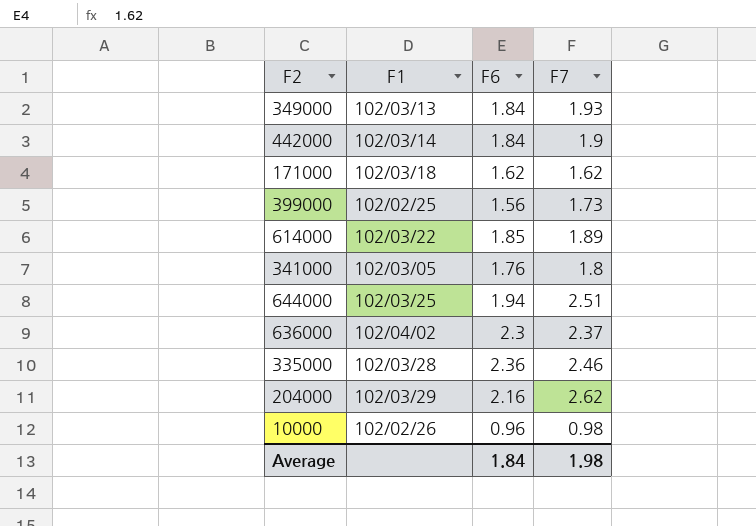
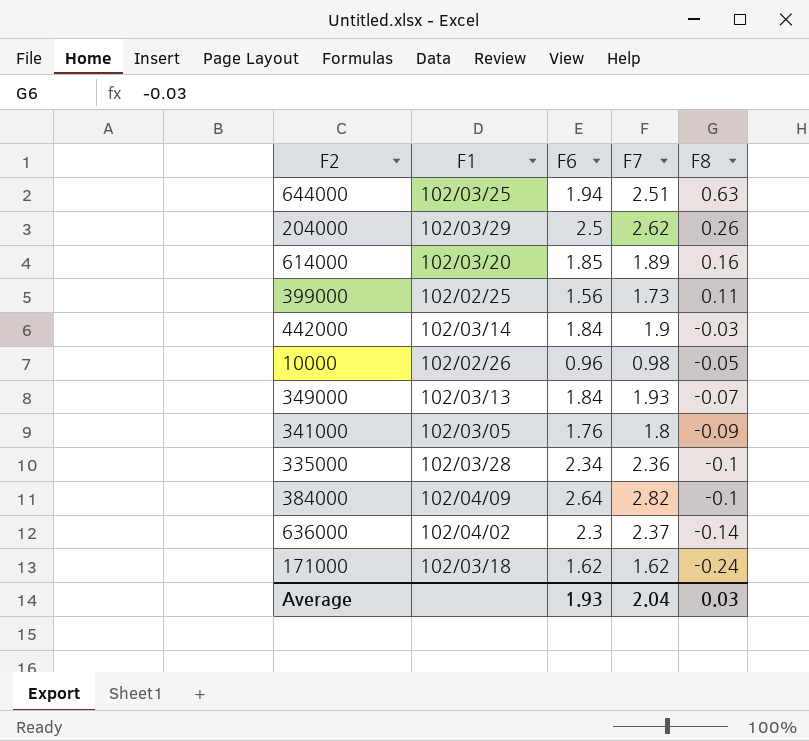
row order: none -> F8 descending
column F8 | position: none -> 5
204000 | F6: 2.16 -> 2.5
614000 | F1: 102/03/22 -> 102/03/20
335000 | F6: 2.36 -> 2.34
335000 | F7: 2.46 -> 2.36
row 384000: none -> 102/04/09 | 2.64 | 2.82 | -0.1
Average | F6: 1.84 -> 1.93
Average | F7: 1.98 -> 2.04

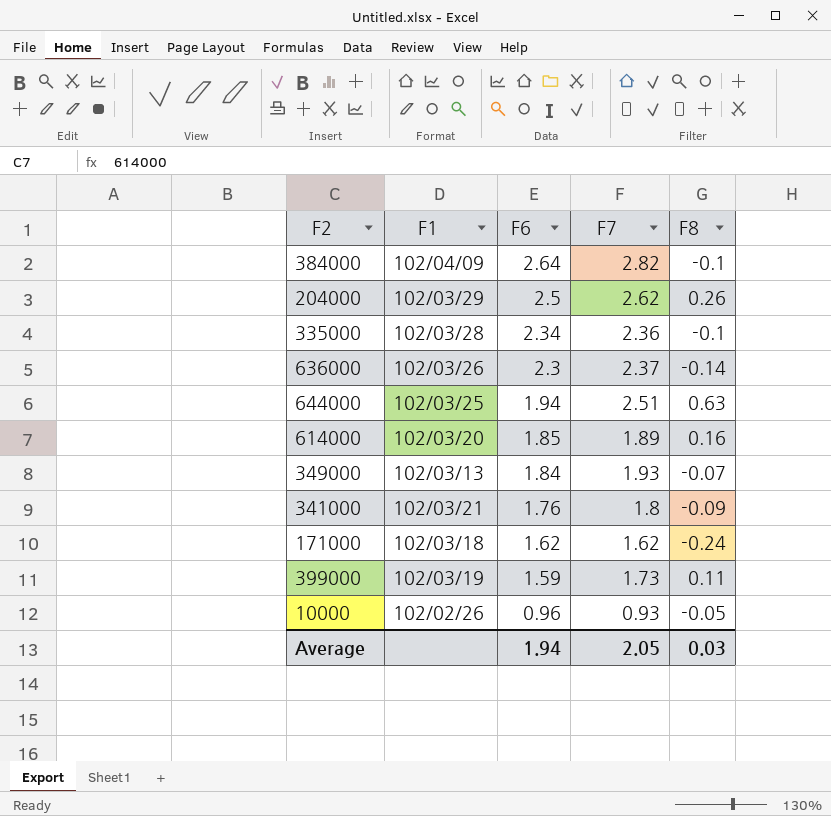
row order: F8 descending -> F6 descending
row 442000: 102/03/14 | 1.84 | 1.9 | -0.03 -> none
636000 | F1: 102/04/02 -> 102/03/26
341000 | F1: 102/03/05 -> 102/03/21
399000 | F1: 102/02/25 -> 102/03/19
399000 | F6: 1.56 -> 1.59
10000 | F7: 0.98 -> 0.93
Average | F6: 1.93 -> 1.94
Average | F7: 2.04 -> 2.05

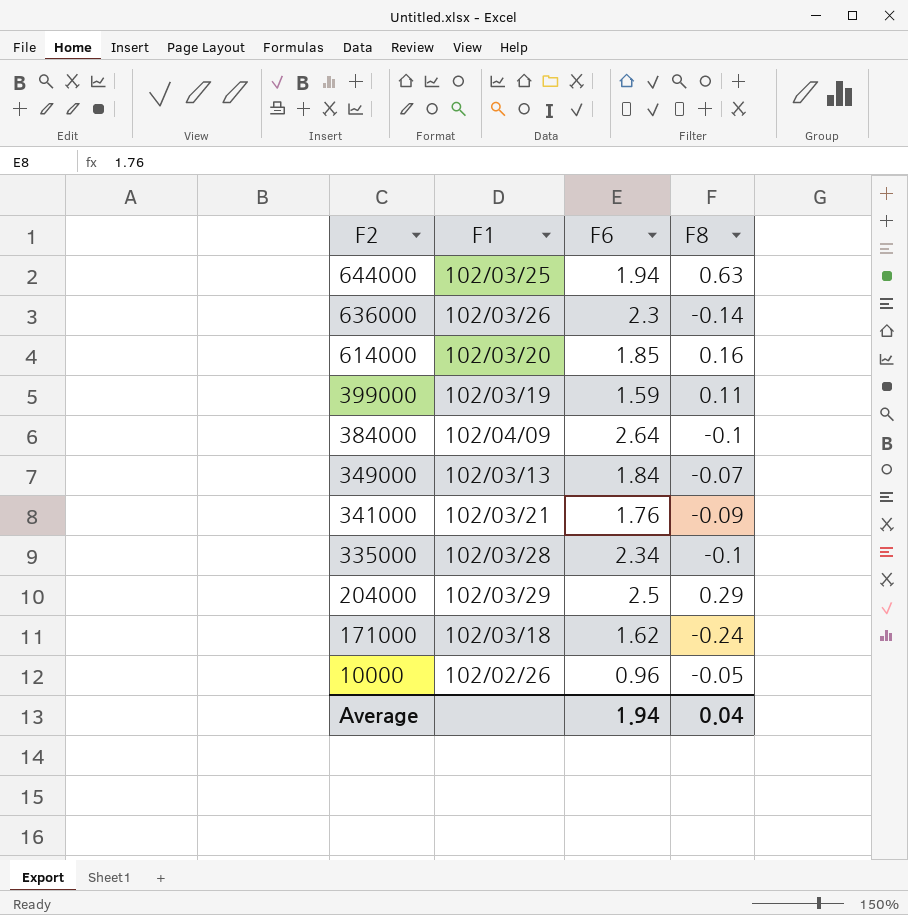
row order: F6 descending -> F2 descending
column F7 | position: 4 -> none
204000 | F8: 0.26 -> 0.29
Average | F8: 0.03 -> 0.04

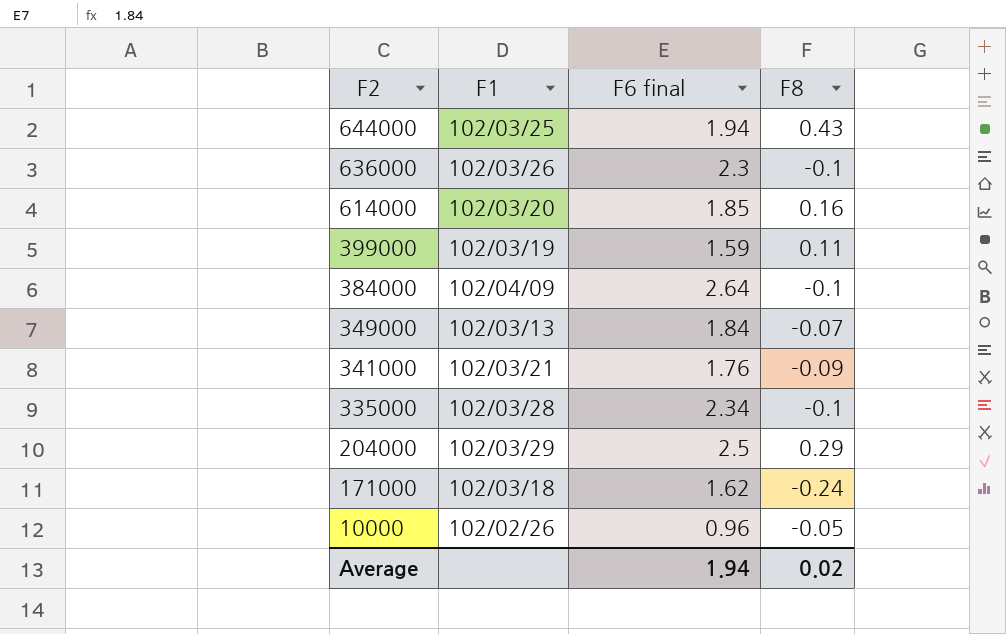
column name: F6 -> F6 final
644000 | F8: 0.63 -> 0.43
636000 | F8: -0.14 -> -0.1
Average | F8: 0.04 -> 0.02

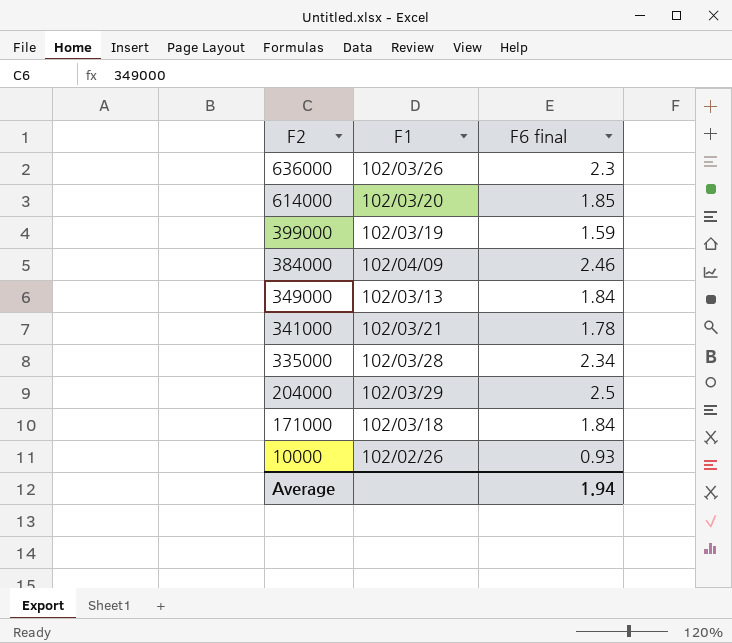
column F8 | position: 4 -> none
row 644000: 102/03/25 | 1.94 | 0.43 -> none
384000 | F6 final: 2.64 -> 2.46
341000 | F6 final: 1.76 -> 1.78
171000 | F6 final: 1.62 -> 1.84
10000 | F6 final: 0.96 -> 0.93

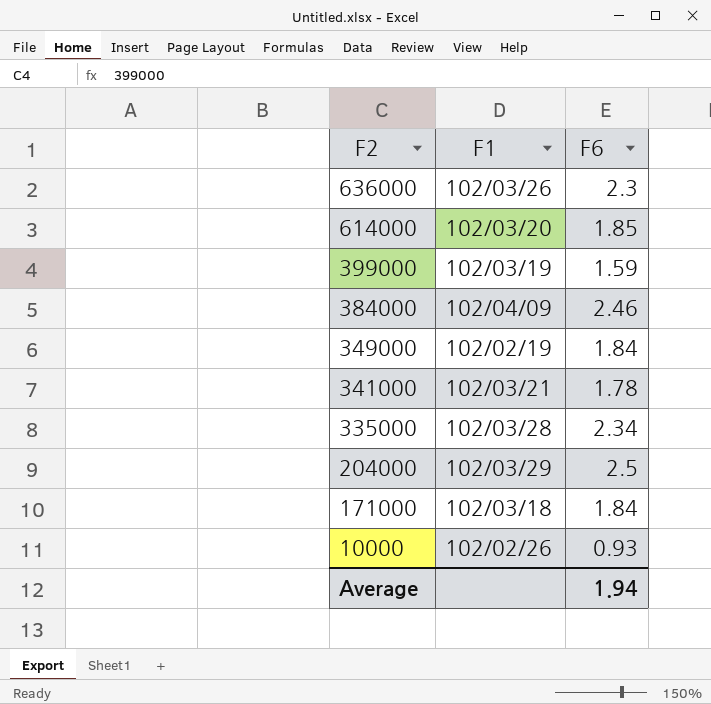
column name: F6 final -> F6
349000 | F1: 102/03/13 -> 102/02/19

